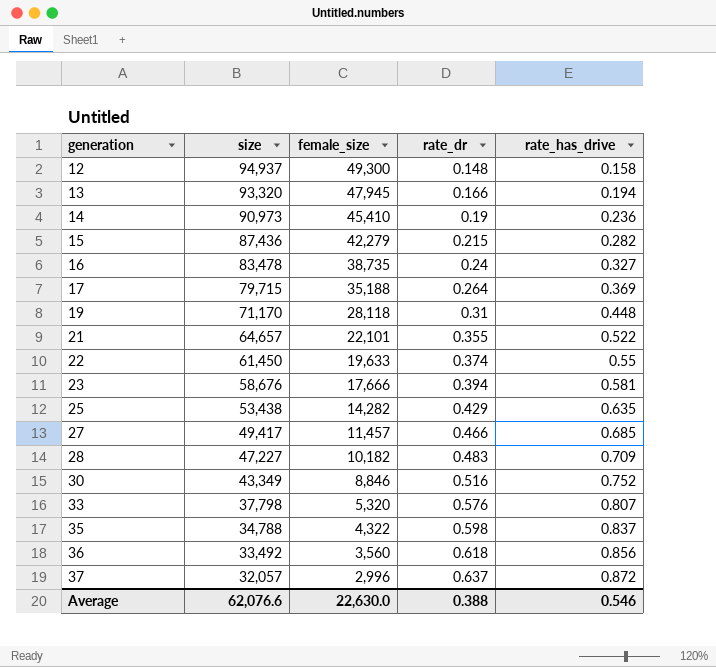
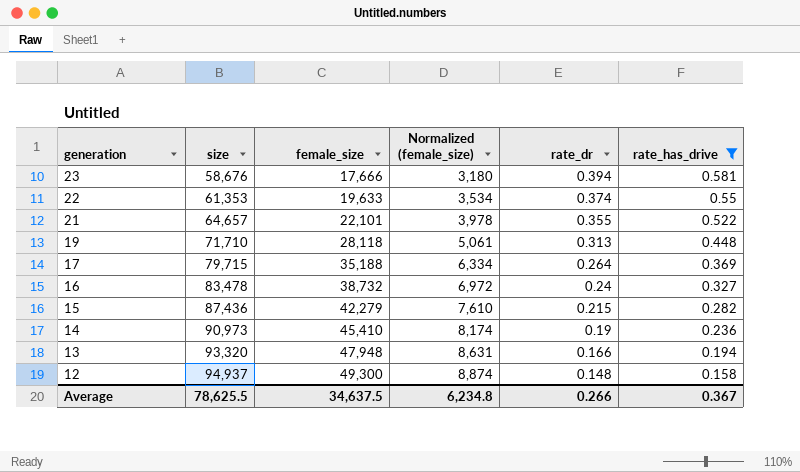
filter: none -> rate_has_drive <= 0.581
row order: generation ascending -> generation descending
column Normalized (female_size) | formula: none -> [female_size] * 0.18
22 | size: 61,450 -> 61,353
19 | size: 71,170 -> 71,710
19 | rate_dr: 0.31 -> 0.313
16 | female_size: 38,735 -> 38,732
13 | female_size: 47,945 -> 47,948
Average | size: 62,076.6 -> 78,625.5
Average | female_size: 22,630.0 -> 34,637.5
Average | rate_dr: 0.388 -> 0.266
Average | rate_has_drive: 0.546 -> 0.367

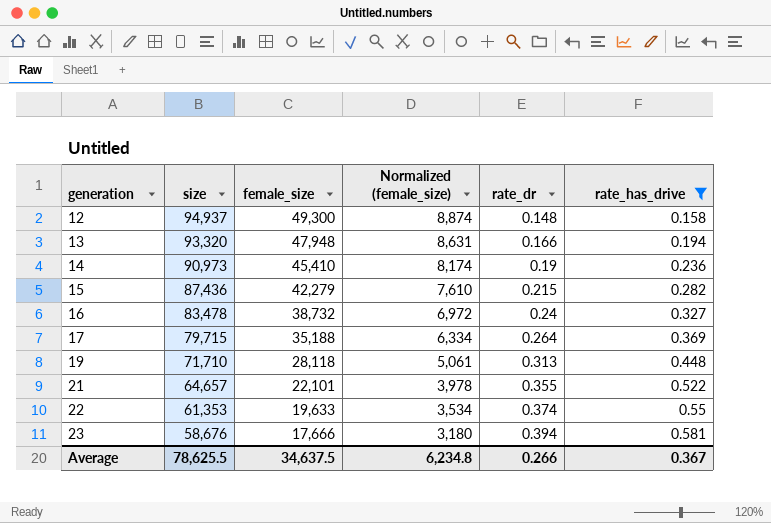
row order: generation descending -> generation ascending

